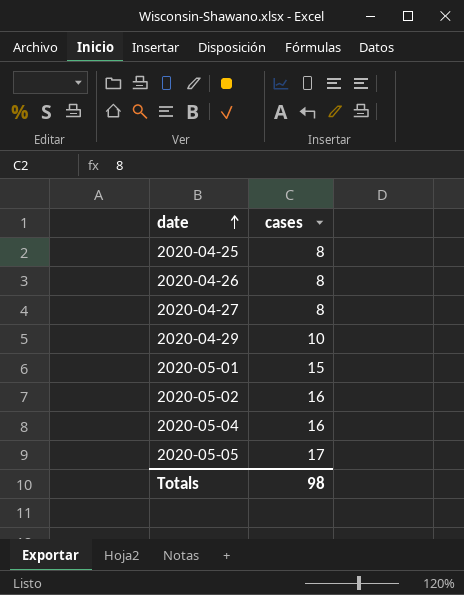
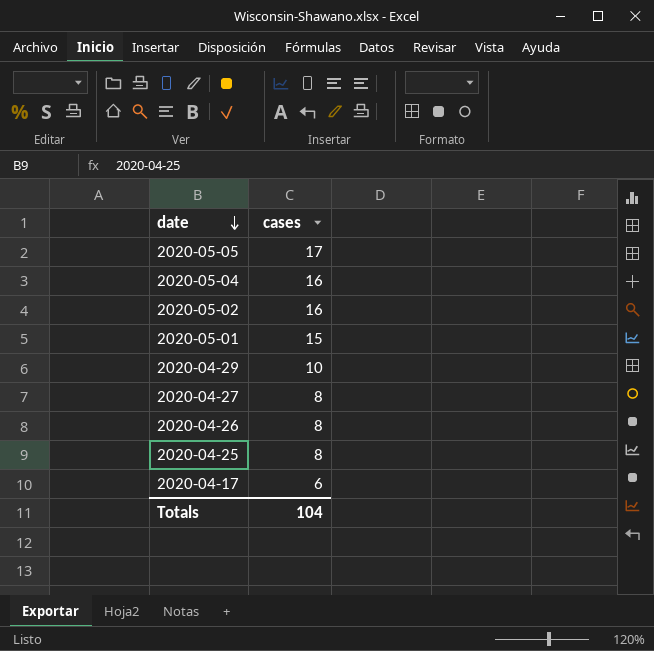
row order: date ascending -> date descending
row 2020-04-17: none -> 6
Totals | cases: 98 -> 104

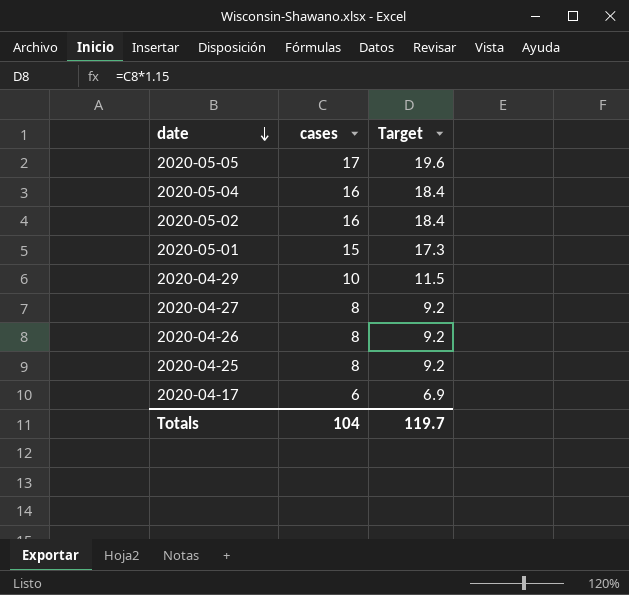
column Target | formula: none -> [cases] * 1.15

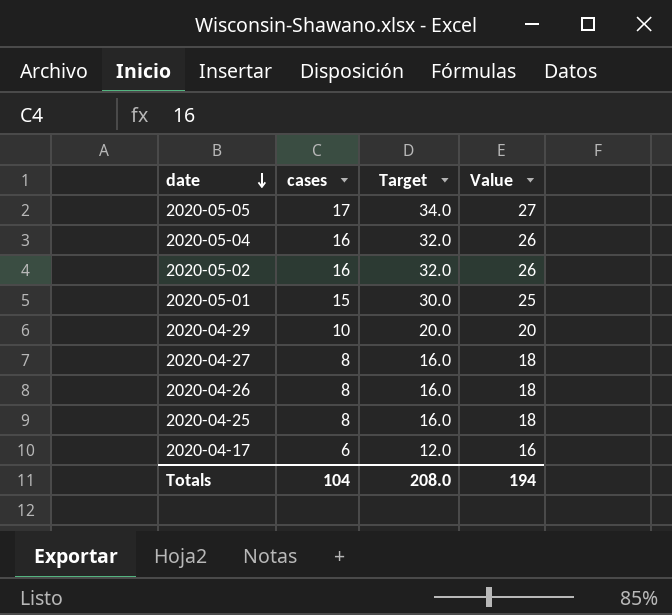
column Target | formula: [cases] * 1.15 -> [cases] * 2
column Value | formula: none -> [cases] + 10
Totals | Target: 119.7 -> 208.0

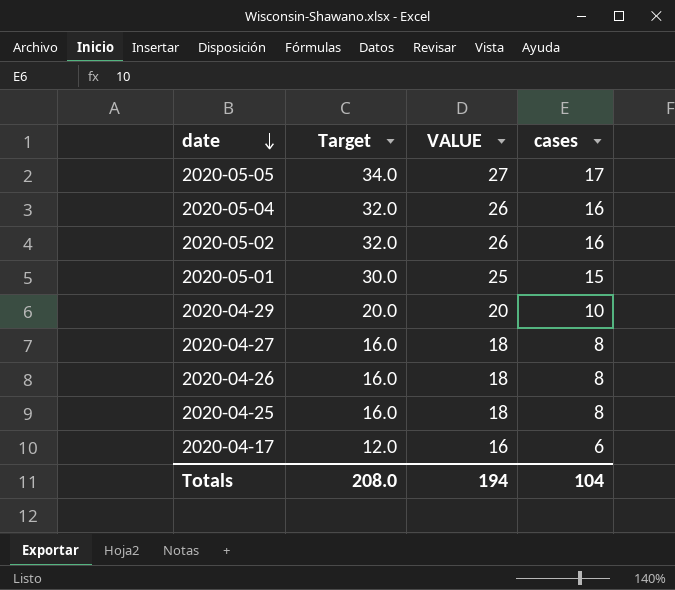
column name: Value -> VALUE
column cases | position: 2 -> 4

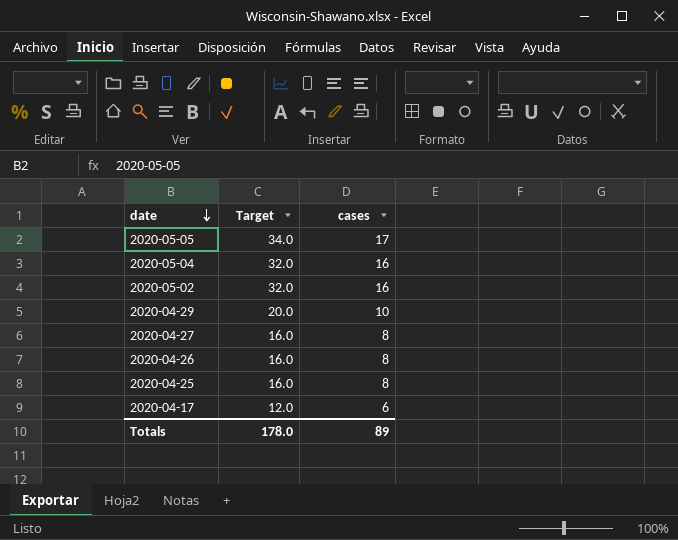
column VALUE | formula: [cases] + 10 -> none
row 2020-05-01: 30.0 | 25 | 15 -> none
Totals | Target: 208.0 -> 178.0
Totals | cases: 104 -> 89

